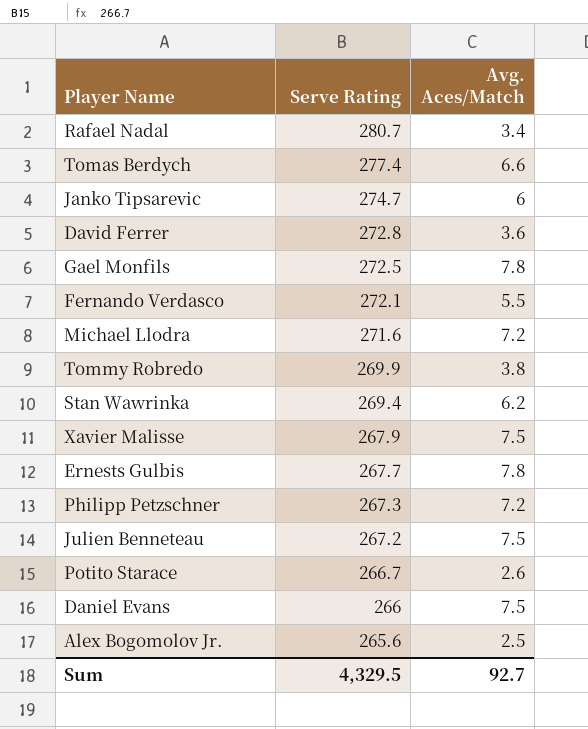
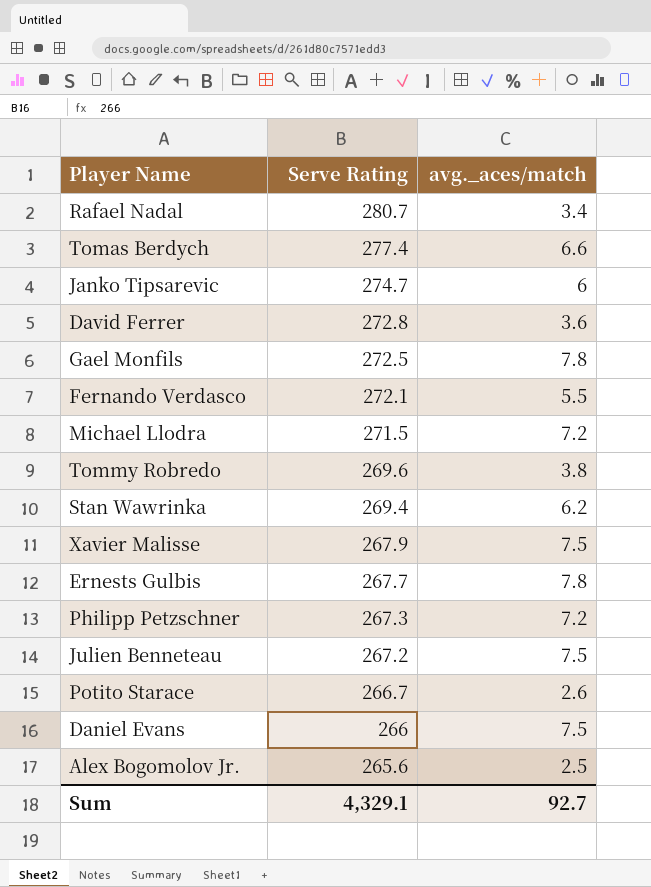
column name: Avg. Aces/Match -> avg._aces/match
Michael Llodra | Serve Rating: 271.6 -> 271.5
Tommy Robredo | Serve Rating: 269.9 -> 269.6
Sum | Serve Rating: 4,329.5 -> 4,329.1

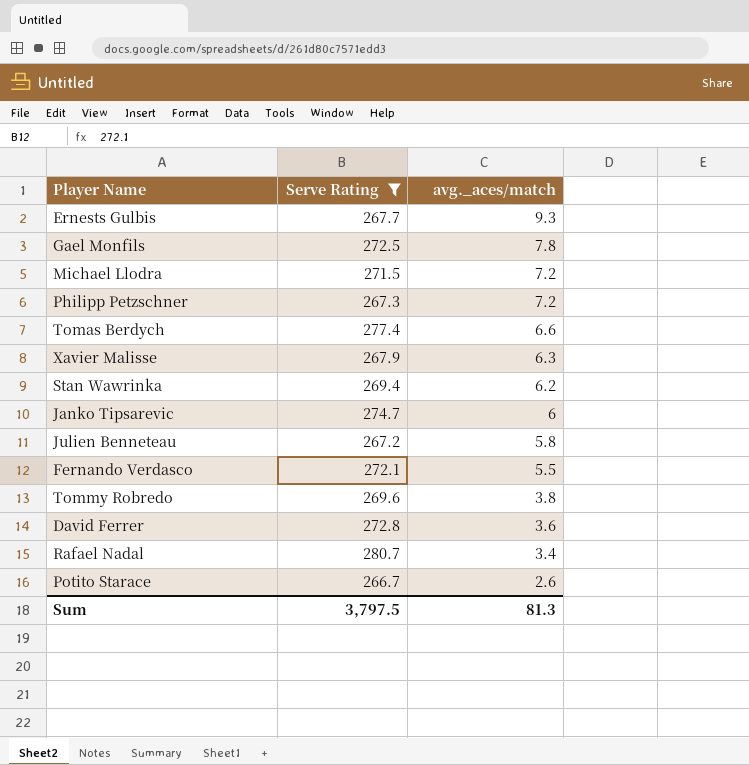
filter: none -> Serve Rating >= 266.7
row order: Serve Rating descending -> avg._aces/match descending
Ernests Gulbis | avg._aces/match: 7.8 -> 9.3
Xavier Malisse | avg._aces/match: 7.5 -> 6.3
Julien Benneteau | avg._aces/match: 7.5 -> 5.8
Sum | Serve Rating: 4,329.1 -> 3,797.5
Sum | avg._aces/match: 92.7 -> 81.3

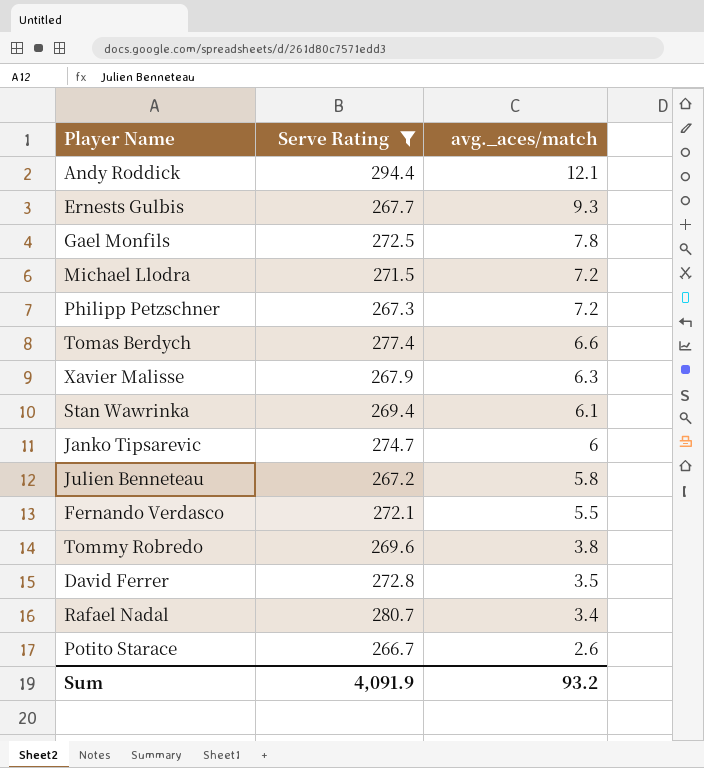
row Andy Roddick: none -> 294.4 | 12.1
Stan Wawrinka | avg._aces/match: 6.2 -> 6.1
David Ferrer | avg._aces/match: 3.6 -> 3.5
Sum | Serve Rating: 3,797.5 -> 4,091.9
Sum | avg._aces/match: 81.3 -> 93.2

